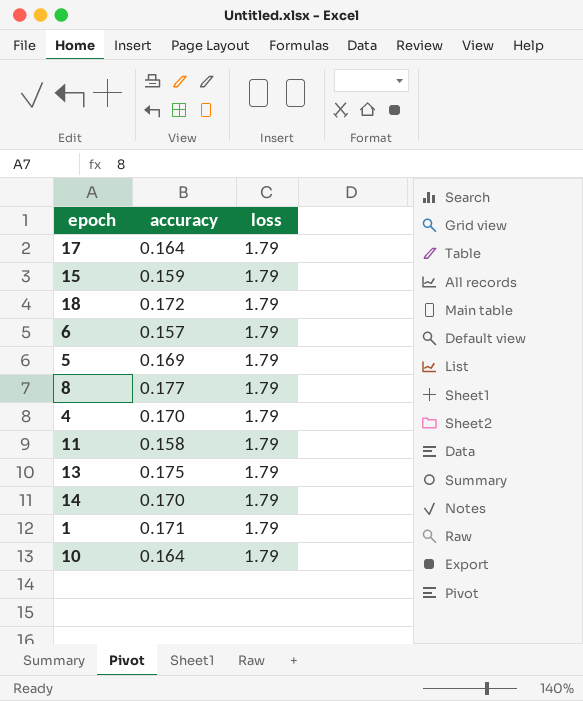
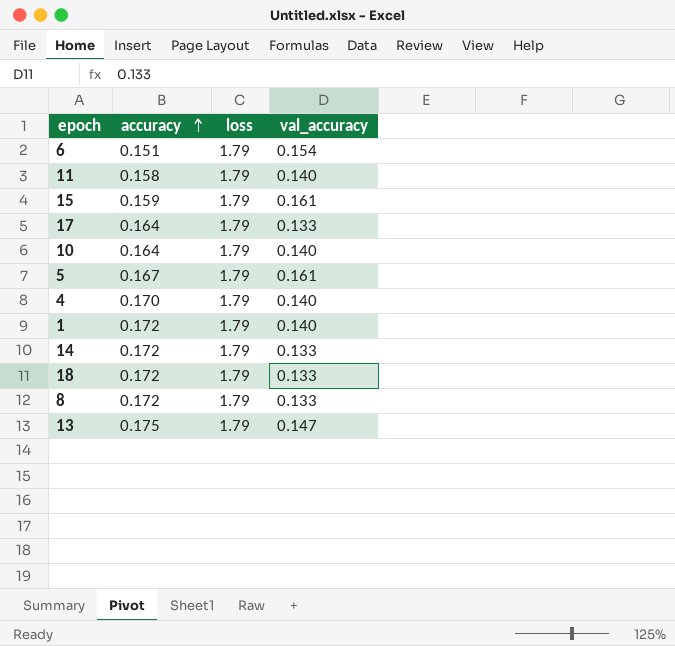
row order: none -> accuracy ascending
column val_accuracy | position: none -> 4
6 | accuracy: 0.157 -> 0.151
5 | accuracy: 0.169 -> 0.167
1 | accuracy: 0.171 -> 0.172
14 | accuracy: 0.170 -> 0.172
8 | accuracy: 0.177 -> 0.172

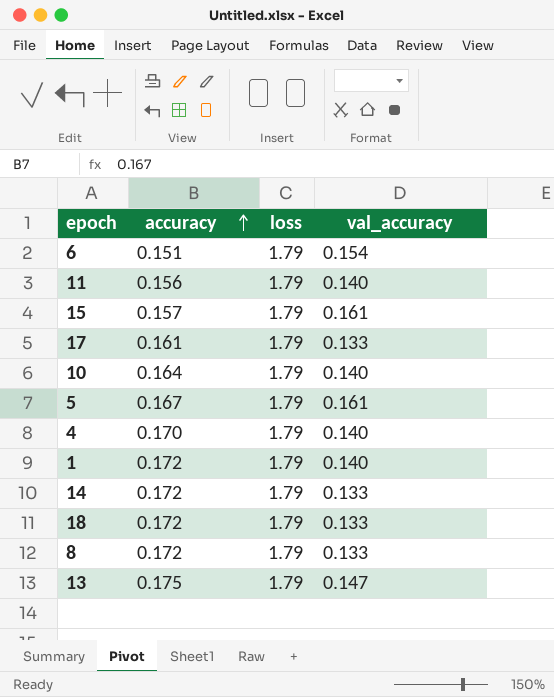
11 | accuracy: 0.158 -> 0.156
15 | accuracy: 0.159 -> 0.157
17 | accuracy: 0.164 -> 0.161

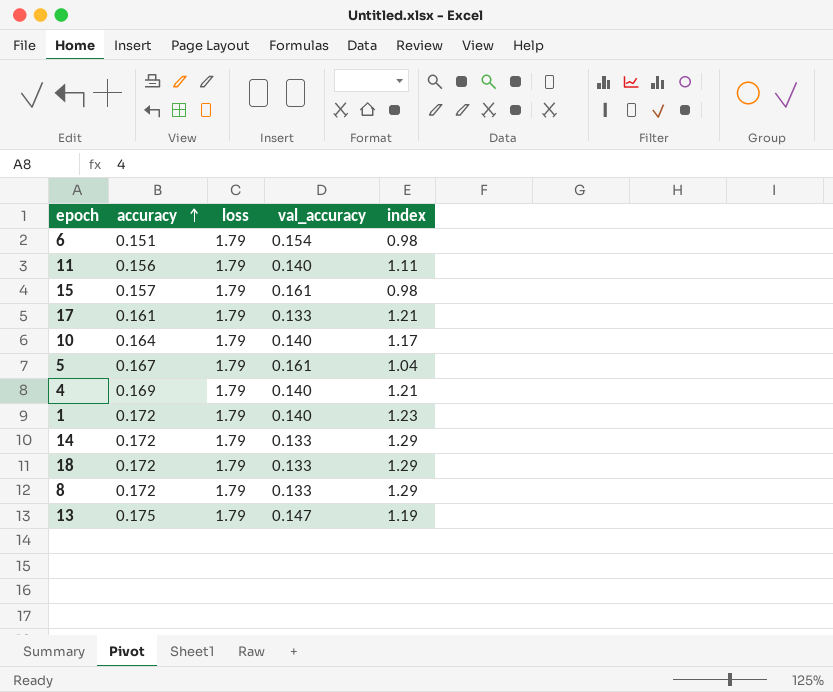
column index | formula: none -> [accuracy] / [val_accuracy]
4 | accuracy: 0.170 -> 0.169

